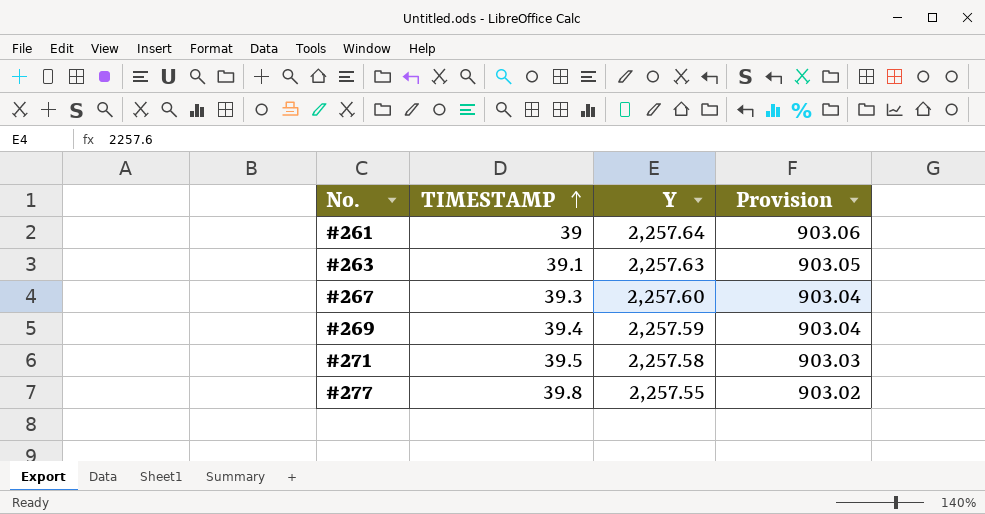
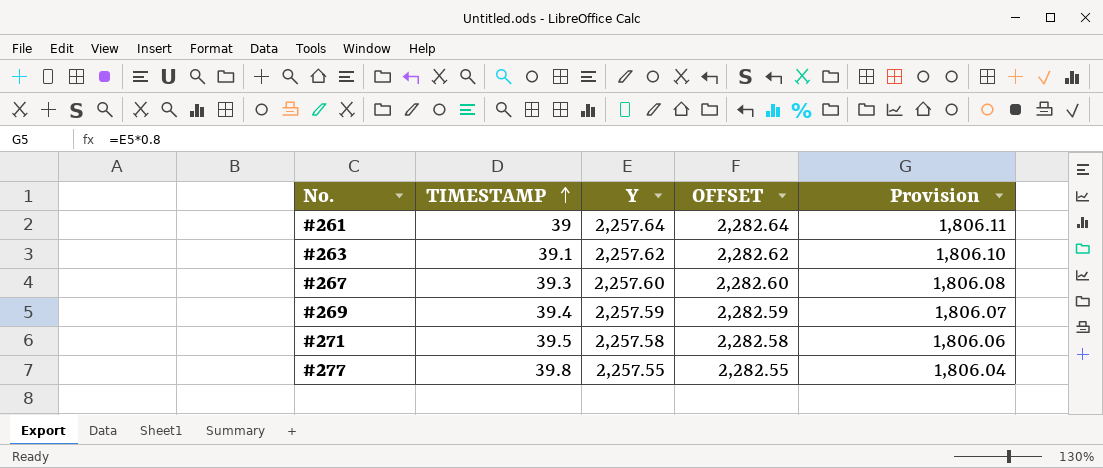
column OFFSET | formula: none -> [Y] + 25
column Provision | formula: [Y] * 0.4 -> [Y] * 0.8
#263 | Y: 2,257.63 -> 2,257.62

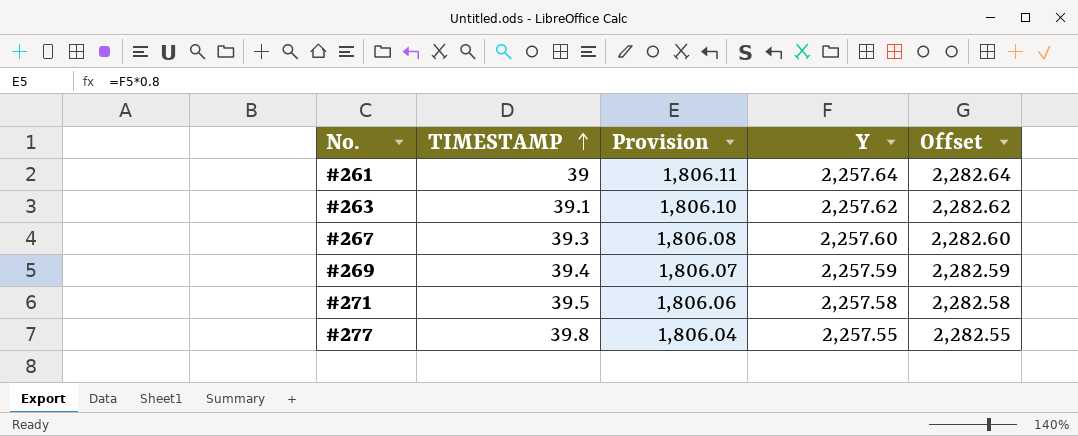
column Provision | position: 5 -> 3
column name: OFFSET -> Offset

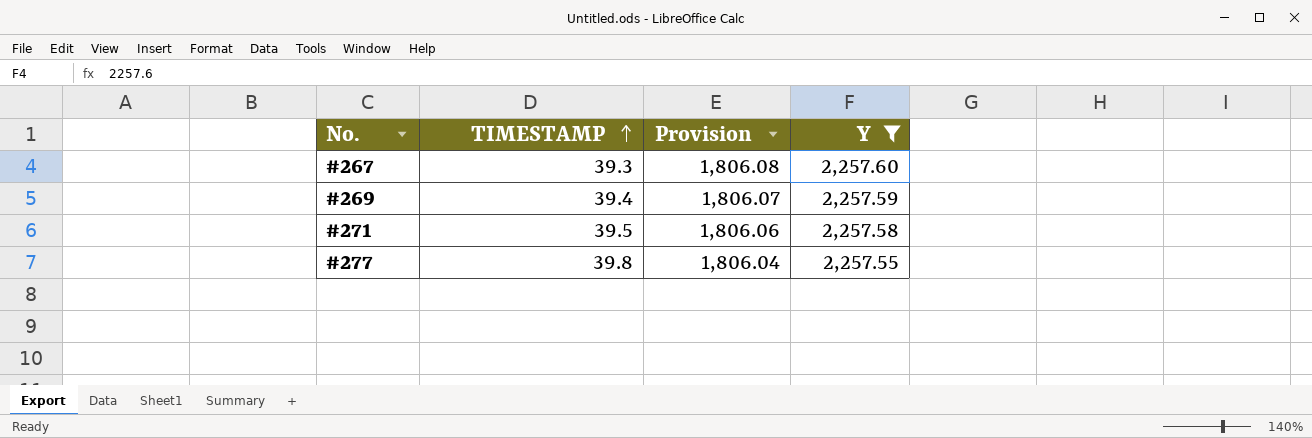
filter: none -> Y <= 2,257.60
column Offset | formula: [Y] + 25 -> none

